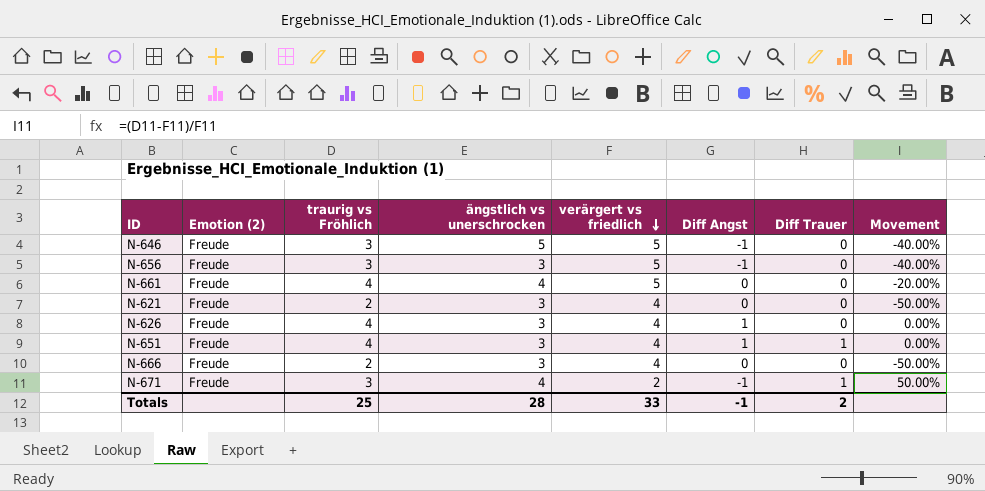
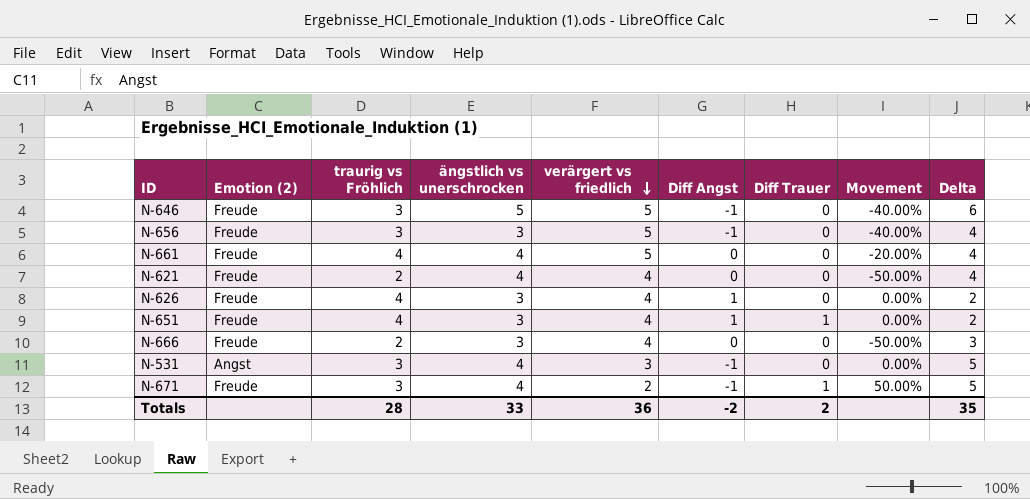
column Delta | formula: none -> [ängstlich vs unerschrocken] - [Diff Angst]
N-621 | ängstlich vs unerschrocken: 3 -> 4
row N-531: none -> Angst | 3 | 4 | 3 | -1 | 0 | 0.00% | 5
Totals | traurig vs Fröhlich: 25 -> 28
Totals | ängstlich vs unerschrocken: 28 -> 33
Totals | verärgert vs friedlich: 33 -> 36
Totals | Diff Angst: -1 -> -2

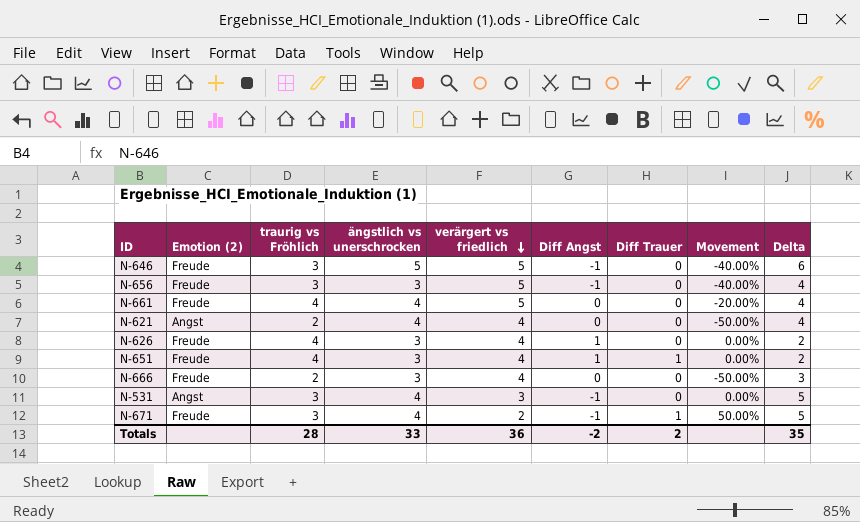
N-621 | Emotion (2): Freude -> Angst

